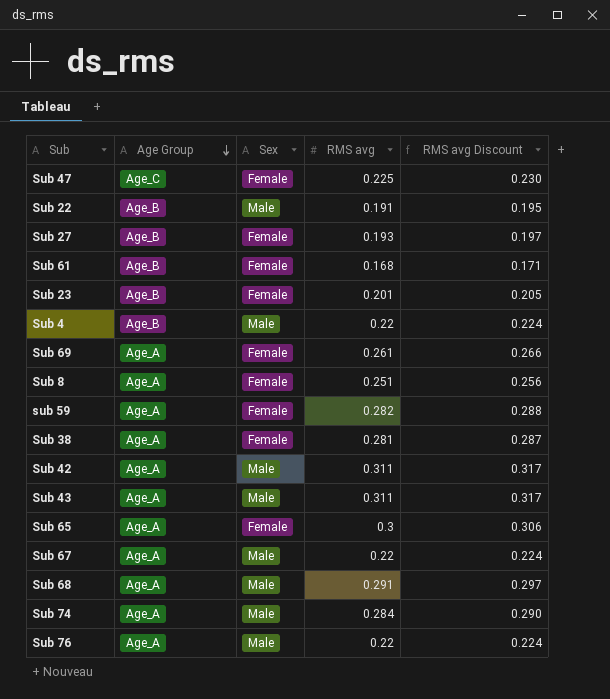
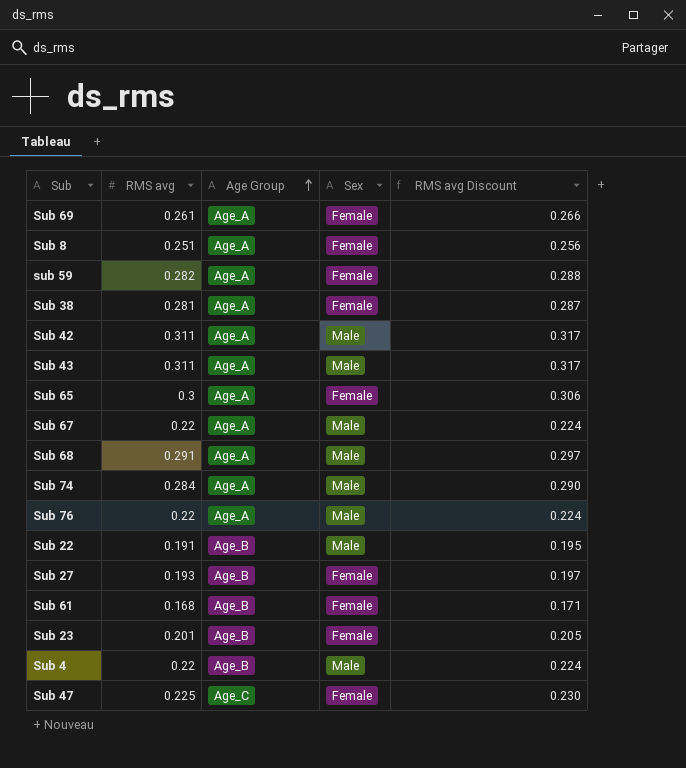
row order: Age Group descending -> Age Group ascending
column RMS avg | position: 4 -> 2

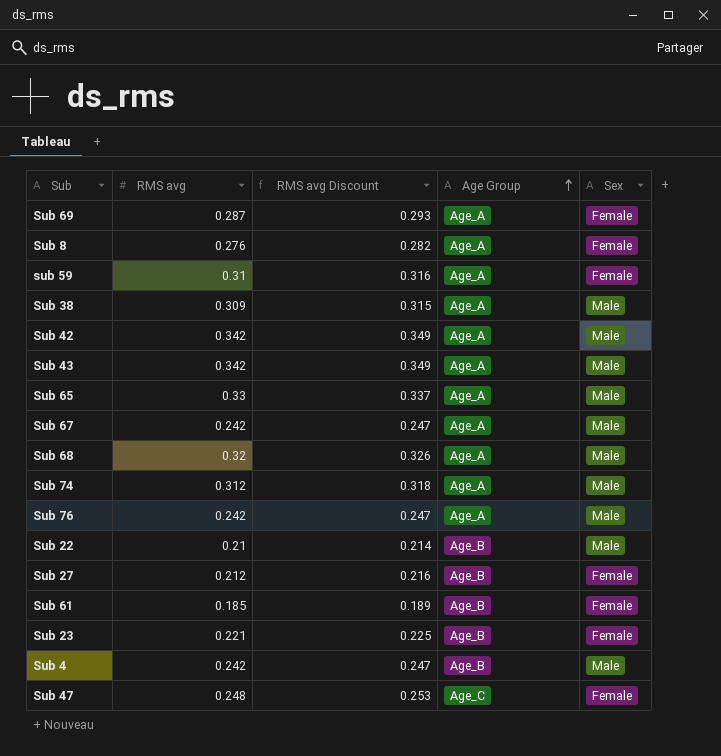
column RMS avg Discount | position: 5 -> 3
Sub 69 | RMS avg: 0.261 -> 0.287
Sub 69 | RMS avg Discount: 0.266 -> 0.293
Sub 8 | RMS avg: 0.251 -> 0.276
Sub 8 | RMS avg Discount: 0.256 -> 0.282
sub 59 | RMS avg: 0.282 -> 0.31
sub 59 | RMS avg Discount: 0.288 -> 0.316
Sub 38 | RMS avg: 0.281 -> 0.309
Sub 38 | RMS avg Discount: 0.287 -> 0.315
Sub 38 | Sex: Female -> Male
Sub 42 | RMS avg: 0.311 -> 0.342
Sub 42 | RMS avg Discount: 0.317 -> 0.349
Sub 43 | RMS avg: 0.311 -> 0.342
Sub 43 | RMS avg Discount: 0.317 -> 0.349
Sub 65 | RMS avg: 0.3 -> 0.33
Sub 65 | RMS avg Discount: 0.306 -> 0.337
Sub 65 | Sex: Female -> Male
Sub 67 | RMS avg: 0.22 -> 0.242
Sub 67 | RMS avg Discount: 0.224 -> 0.247
Sub 68 | RMS avg: 0.291 -> 0.32
Sub 68 | RMS avg Discount: 0.297 -> 0.326
Sub 74 | RMS avg: 0.284 -> 0.312
Sub 74 | RMS avg Discount: 0.290 -> 0.318
Sub 76 | RMS avg: 0.22 -> 0.242
Sub 76 | RMS avg Discount: 0.224 -> 0.247
Sub 22 | RMS avg: 0.191 -> 0.21
Sub 22 | RMS avg Discount: 0.195 -> 0.214
Sub 27 | RMS avg: 0.193 -> 0.212
Sub 27 | RMS avg Discount: 0.197 -> 0.216
Sub 61 | RMS avg: 0.168 -> 0.185
Sub 61 | RMS avg Discount: 0.171 -> 0.189
Sub 23 | RMS avg: 0.201 -> 0.221
Sub 23 | RMS avg Discount: 0.205 -> 0.225
Sub 4 | RMS avg: 0.22 -> 0.242
Sub 4 | RMS avg Discount: 0.224 -> 0.247
Sub 47 | RMS avg: 0.225 -> 0.248
Sub 47 | RMS avg Discount: 0.230 -> 0.253

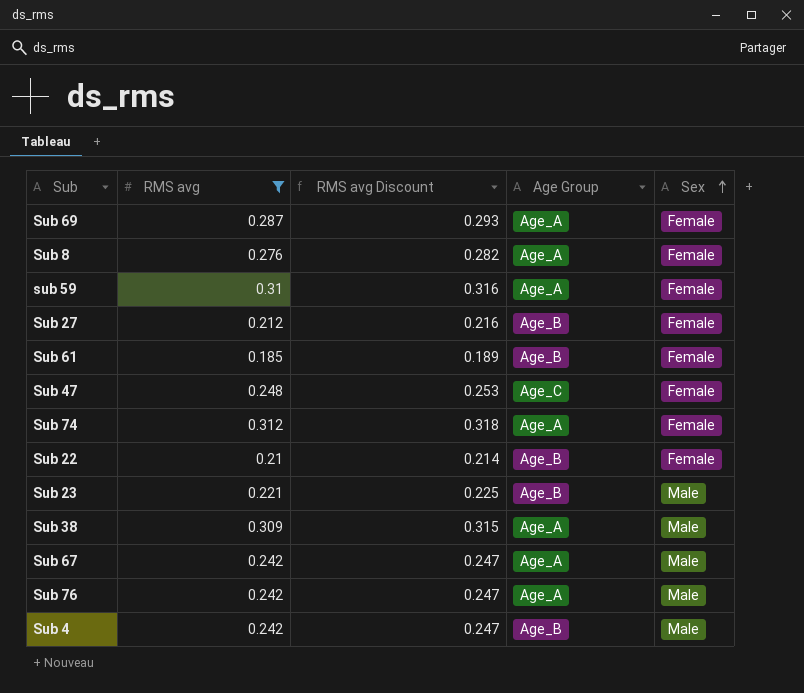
filter: none -> RMS avg <= 0.312
row order: Age Group ascending -> Sex ascending
Sub 74 | Sex: Male -> Female
Sub 22 | Sex: Male -> Female
Sub 23 | Sex: Female -> Male

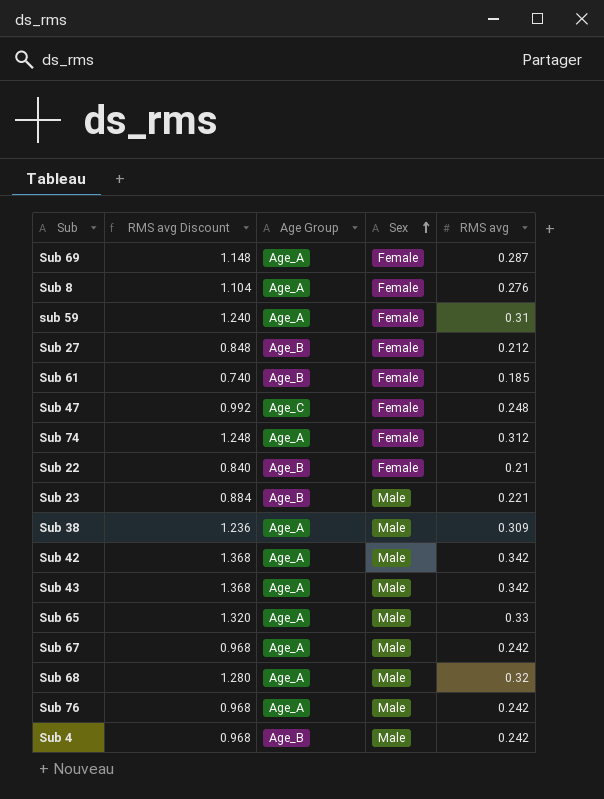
filter: RMS avg <= 0.312 -> none
column RMS avg Discount | formula: [RMS avg] * 1.02 -> [RMS avg] * 4
column RMS avg | position: 2 -> 5

